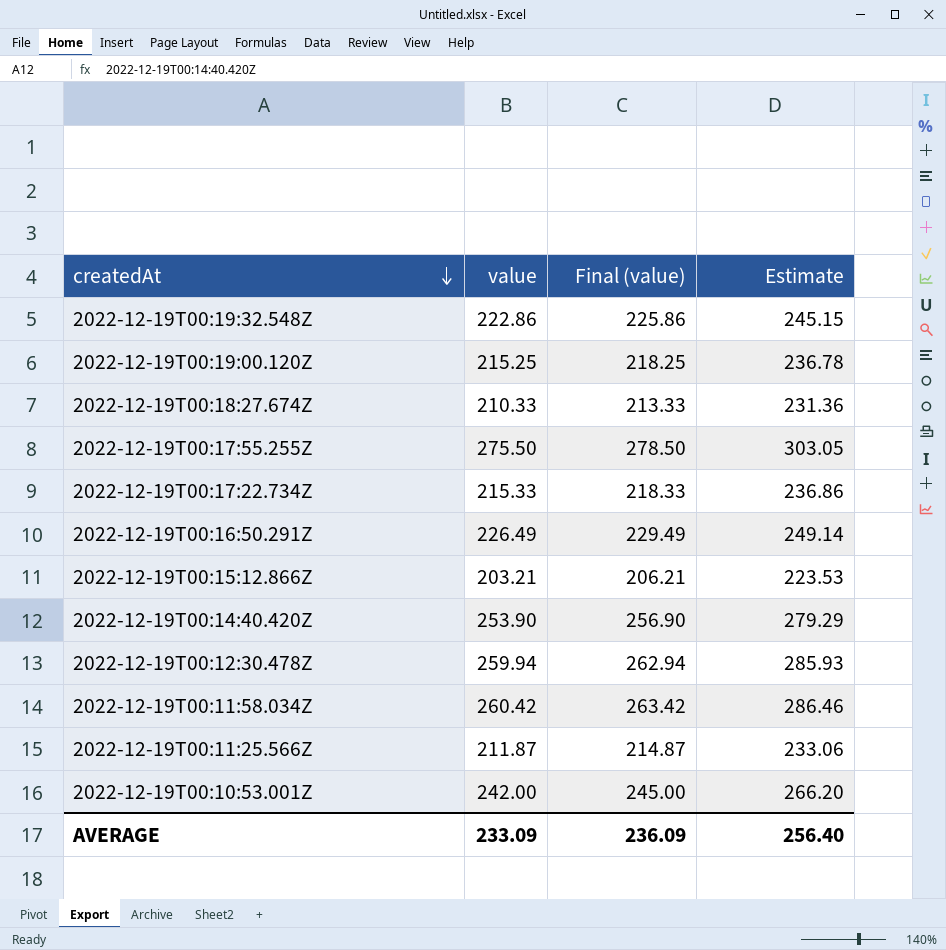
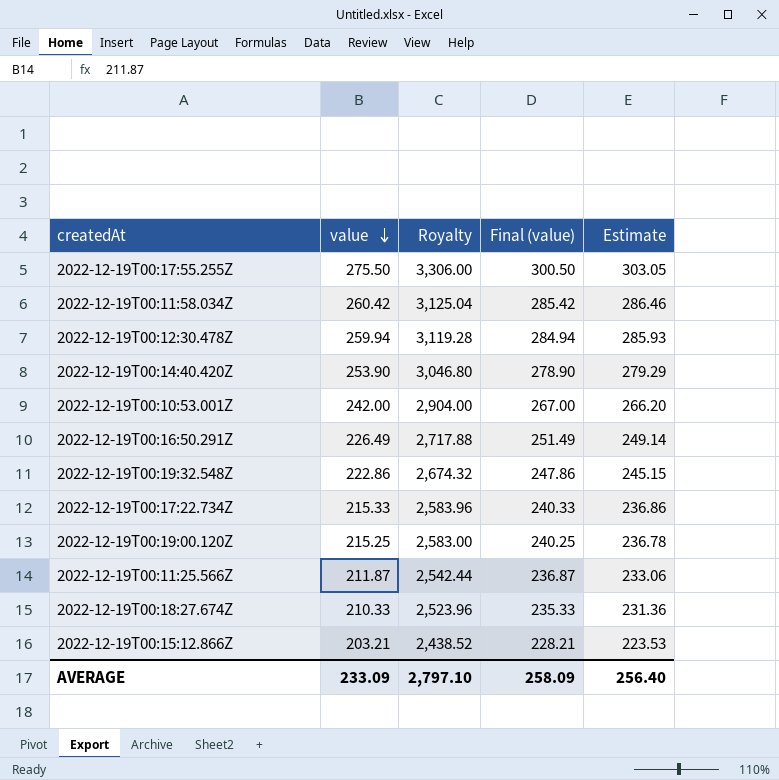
row order: createdAt descending -> value descending
column Royalty | formula: none -> [value] * 12
column Final (value) | formula: [value] + 3 -> [value] + 25
AVERAGE | Final (value): 236.09 -> 258.09

